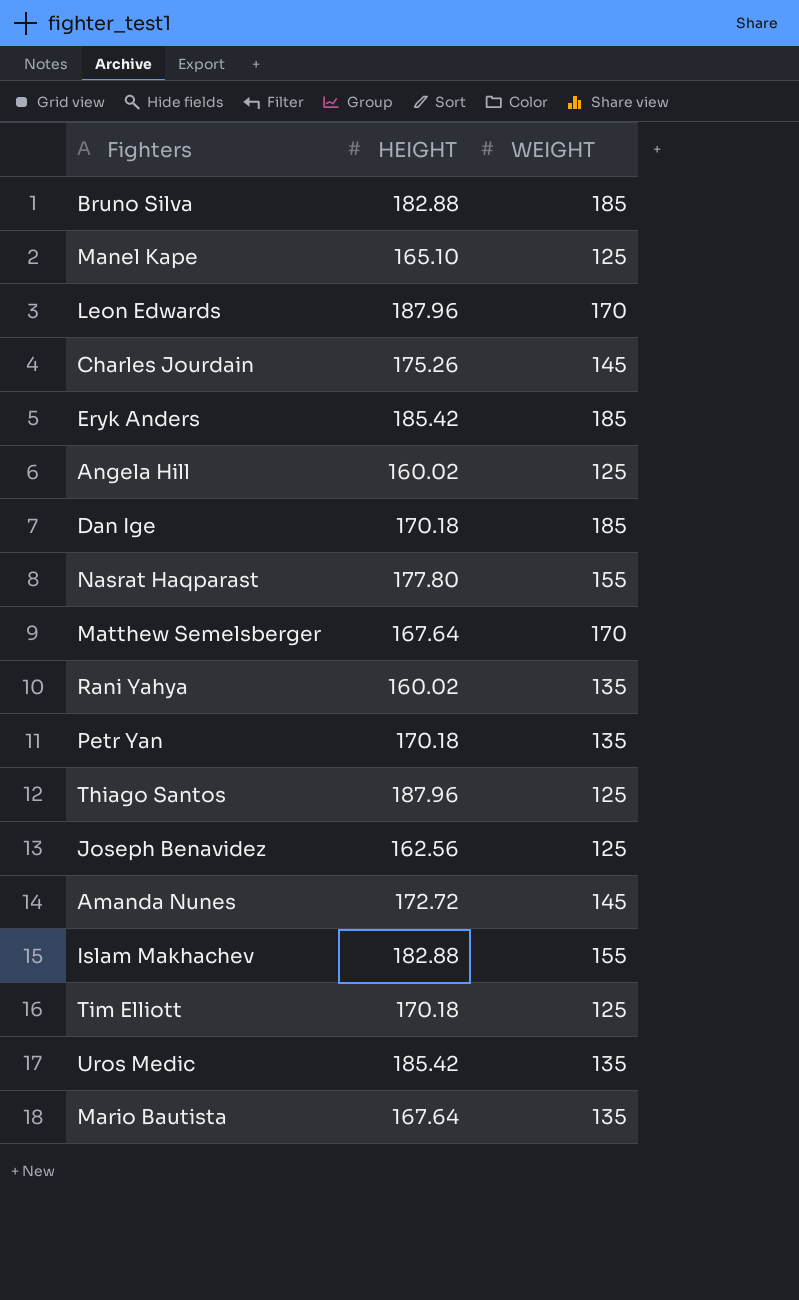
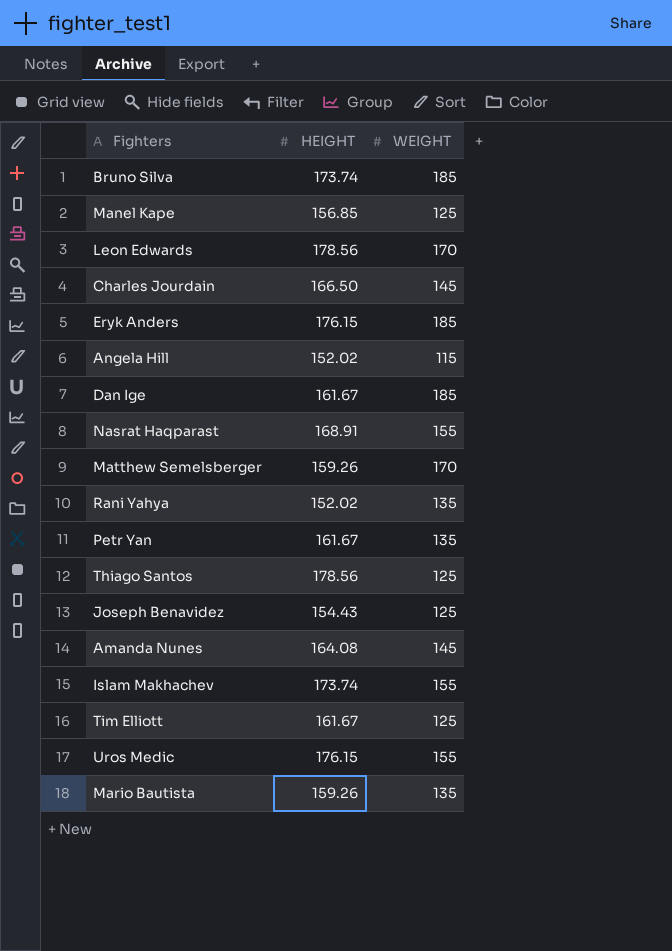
Bruno Silva | HEIGHT: 182.88 -> 173.74
Manel Kape | HEIGHT: 165.10 -> 156.85
Leon Edwards | HEIGHT: 187.96 -> 178.56
Charles Jourdain | HEIGHT: 175.26 -> 166.50
Eryk Anders | HEIGHT: 185.42 -> 176.15
Angela Hill | HEIGHT: 160.02 -> 152.02
Angela Hill | WEIGHT: 125 -> 115
Dan Ige | HEIGHT: 170.18 -> 161.67
Nasrat Haqparast | HEIGHT: 177.80 -> 168.91
Matthew Semelsberger | HEIGHT: 167.64 -> 159.26
Rani Yahya | HEIGHT: 160.02 -> 152.02
Petr Yan | HEIGHT: 170.18 -> 161.67
Thiago Santos | HEIGHT: 187.96 -> 178.56
Joseph Benavidez | HEIGHT: 162.56 -> 154.43
Amanda Nunes | HEIGHT: 172.72 -> 164.08
Islam Makhachev | HEIGHT: 182.88 -> 173.74
Tim Elliott | HEIGHT: 170.18 -> 161.67
Uros Medic | HEIGHT: 185.42 -> 176.15
Uros Medic | WEIGHT: 135 -> 155
Mario Bautista | HEIGHT: 167.64 -> 159.26

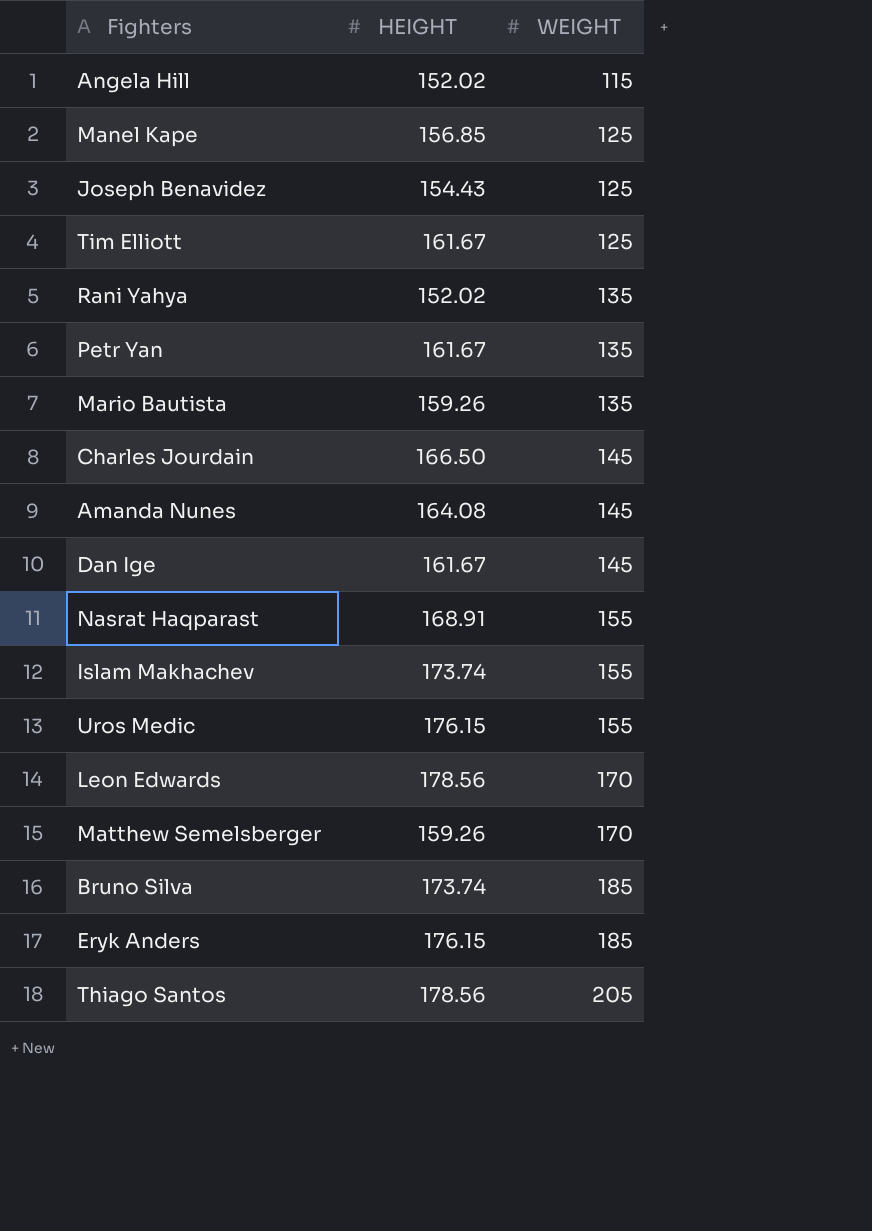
row order: none -> WEIGHT ascending
Dan Ige | WEIGHT: 185 -> 145
Thiago Santos | WEIGHT: 125 -> 205

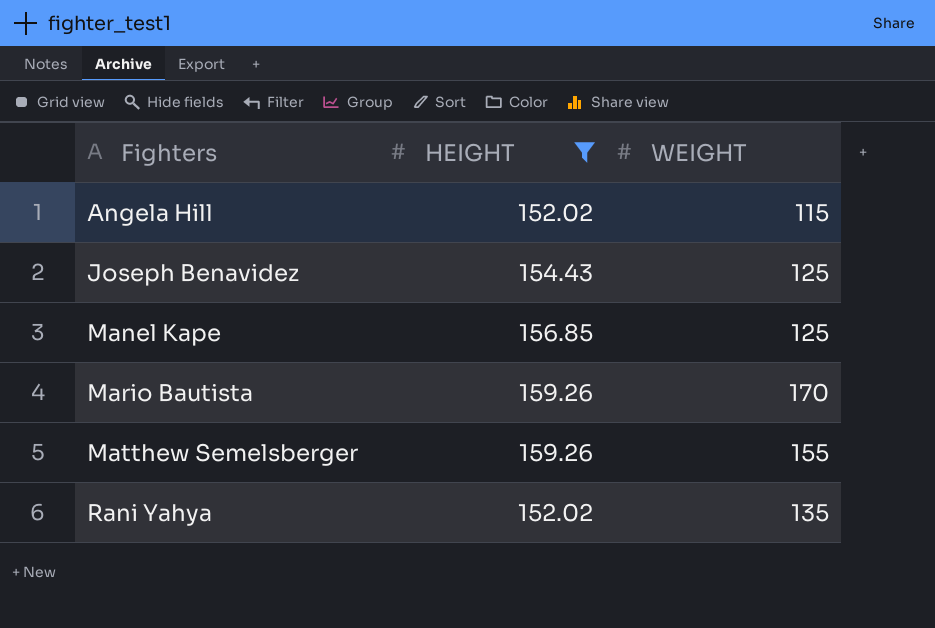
filter: none -> HEIGHT <= 159.26
row order: WEIGHT ascending -> Fighters ascending
Mario Bautista | WEIGHT: 135 -> 170
Matthew Semelsberger | WEIGHT: 170 -> 155

